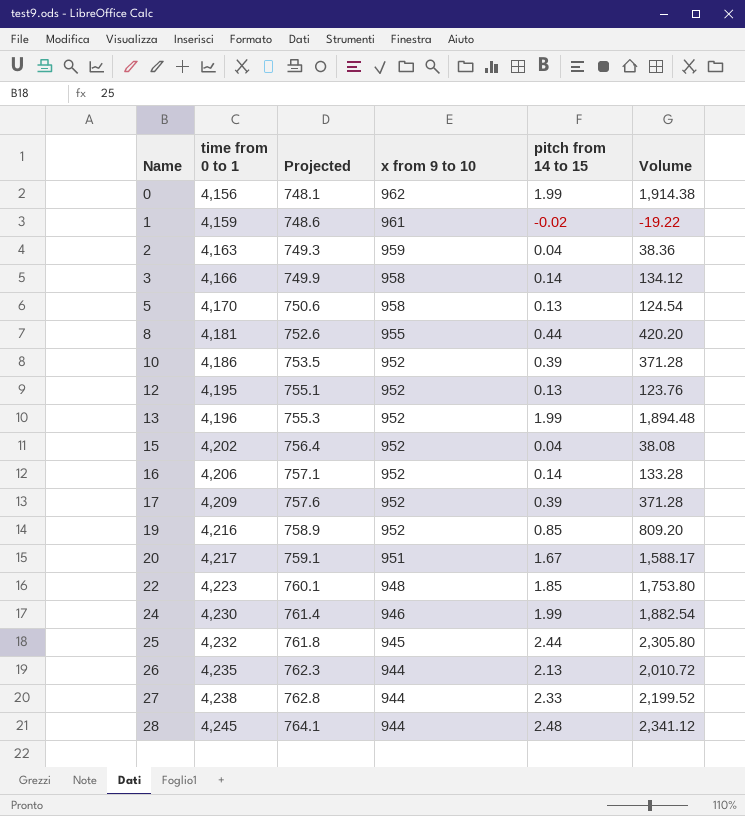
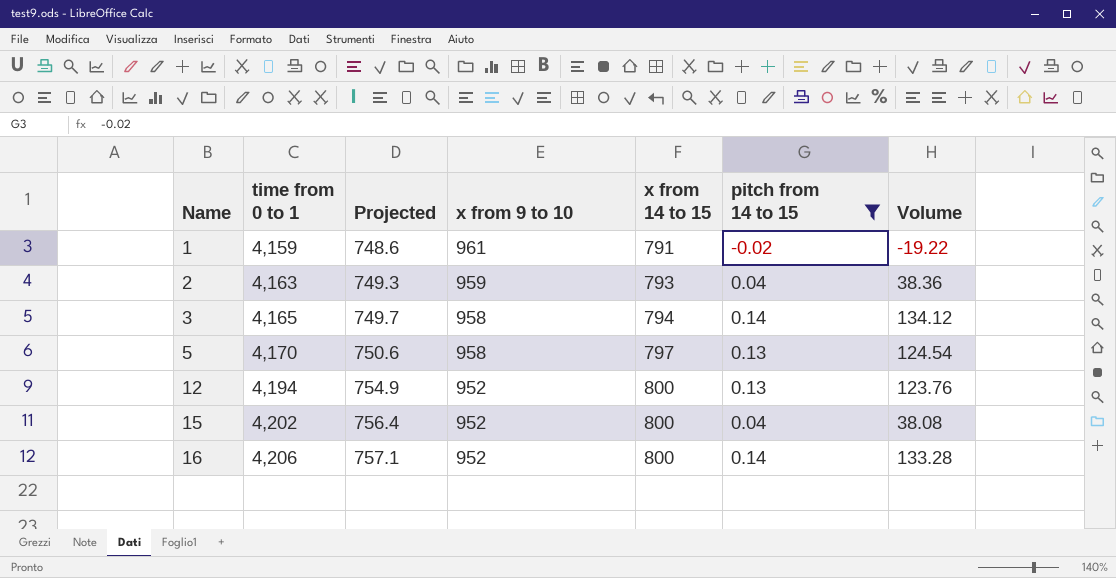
filter: none -> pitch from 14 to 15 <= 0.14
column x from 14 to 15 | position: none -> 5
3 | time from 0 to 1: 4,166 -> 4,165
3 | Projected: 749.9 -> 749.7
12 | time from 0 to 1: 4,195 -> 4,194
12 | Projected: 755.1 -> 754.9

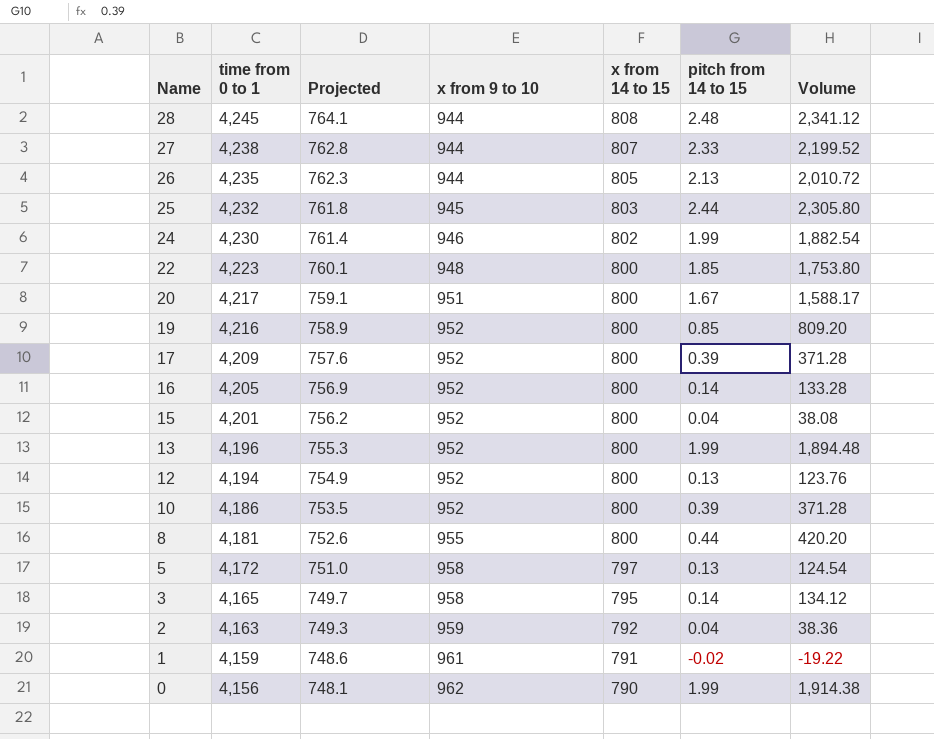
filter: pitch from 14 to 15 <= 0.14 -> none
row order: Name ascending -> Name descending
16 | time from 0 to 1: 4,206 -> 4,205
16 | Projected: 757.1 -> 756.9
15 | time from 0 to 1: 4,202 -> 4,201
15 | Projected: 756.4 -> 756.2
5 | time from 0 to 1: 4,170 -> 4,172
5 | Projected: 750.6 -> 751.0
3 | x from 14 to 15: 794 -> 795
2 | x from 14 to 15: 793 -> 792

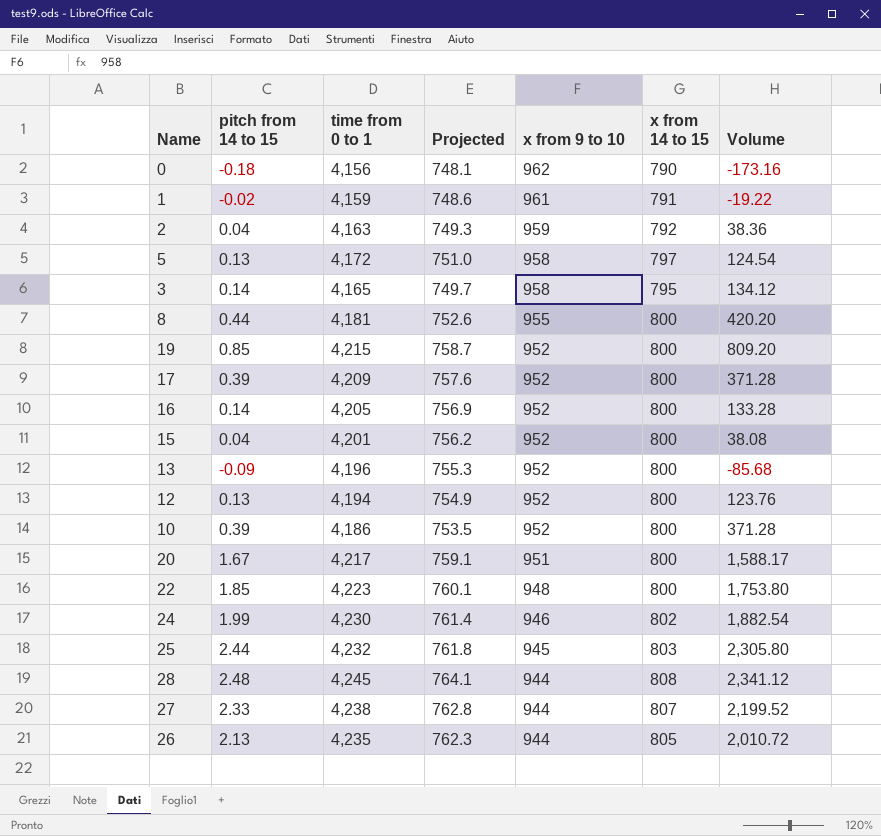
row order: Name descending -> x from 9 to 10 descending
column pitch from 14 to 15 | position: 6 -> 2
0 | pitch from 14 to 15: 1.99 -> -0.18
0 | Volume: 1,914.38 -> -173.16
19 | time from 0 to 1: 4,216 -> 4,215
19 | Projected: 758.9 -> 758.7
13 | pitch from 14 to 15: 1.99 -> -0.09
13 | Volume: 1,894.48 -> -85.68

